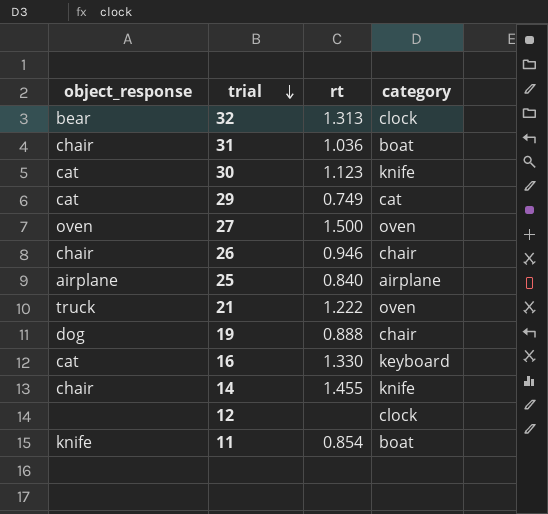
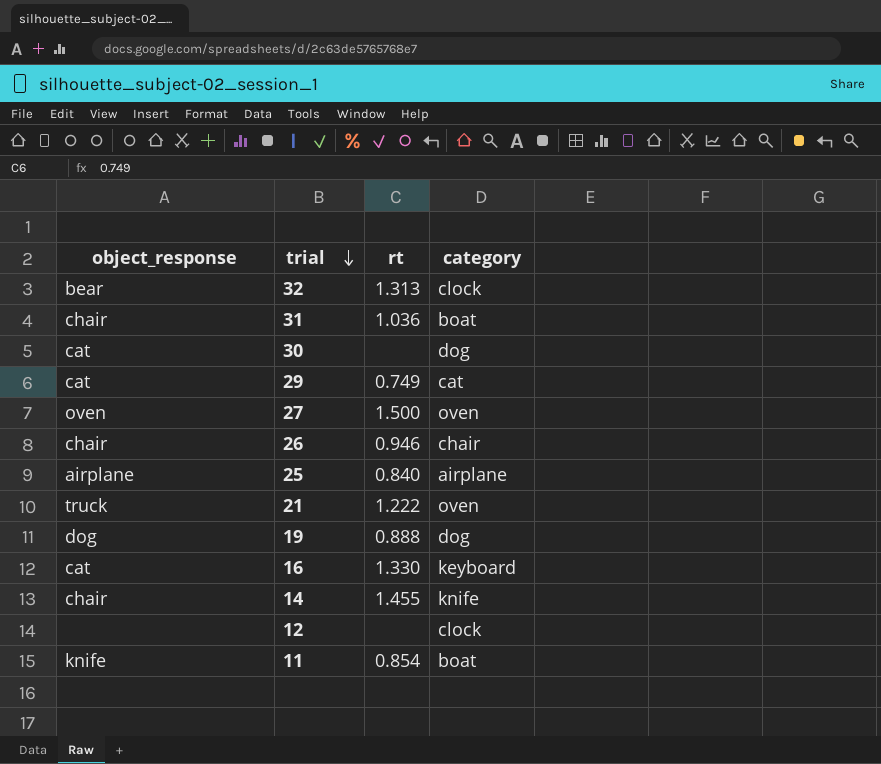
30 | rt: 1.123 -> none
30 | category: knife -> dog
19 | category: chair -> dog

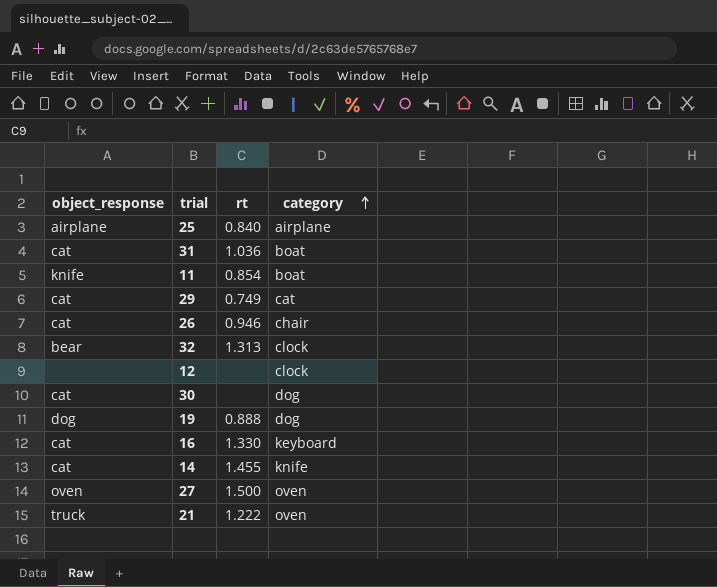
row order: trial descending -> category ascending
31 | object_response: chair -> cat
26 | object_response: chair -> cat
14 | object_response: chair -> cat

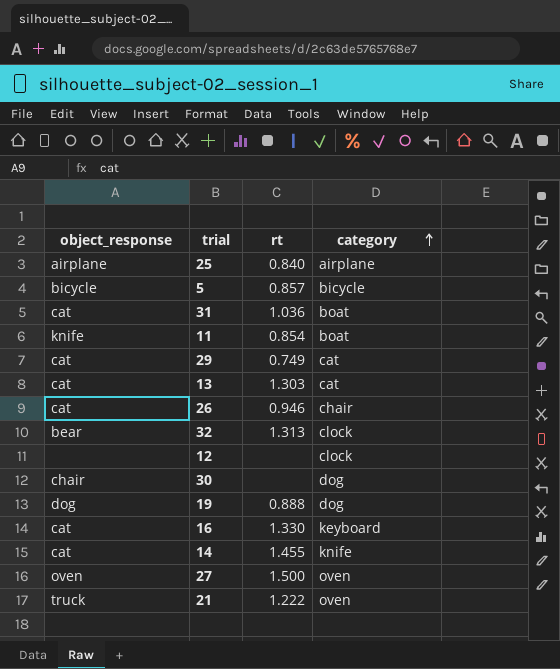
row 5: none -> bicycle | 0.857 | bicycle
row 13: none -> cat | 1.303 | cat
30 | object_response: cat -> chair

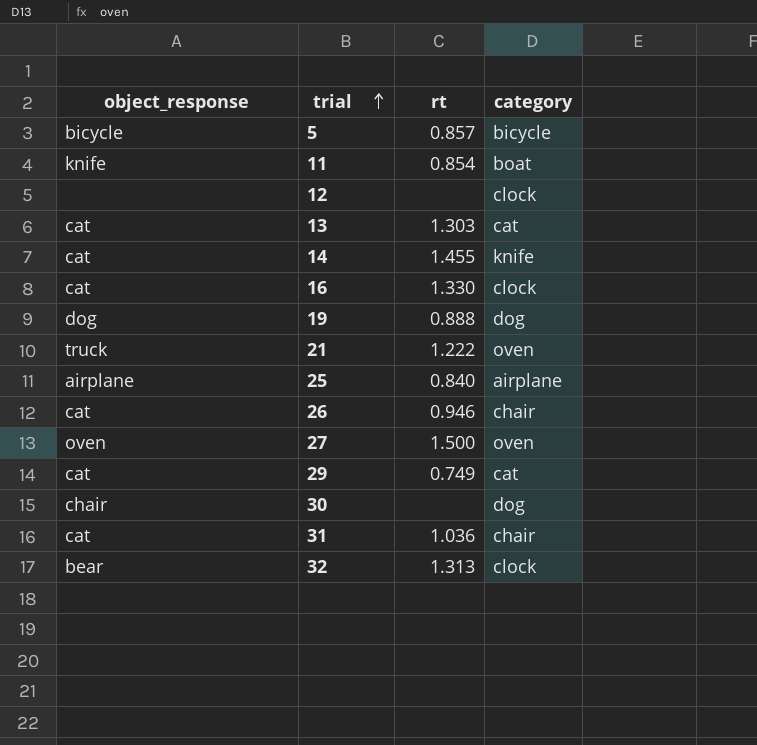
row order: category ascending -> trial ascending
16 | category: keyboard -> clock
31 | category: boat -> chair

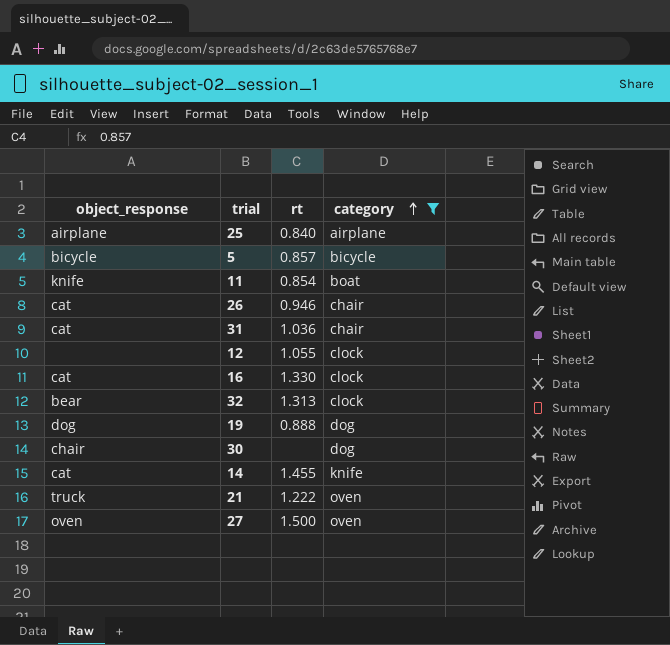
filter: none -> category != cat
row order: trial ascending -> category ascending
12 | rt: none -> 1.055

